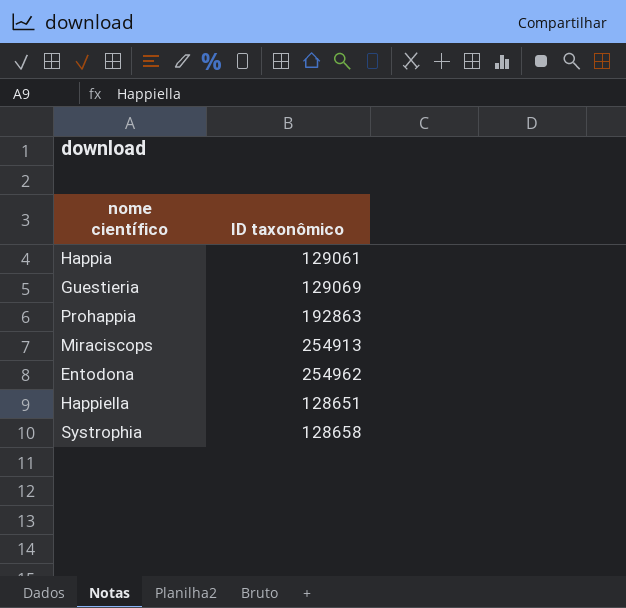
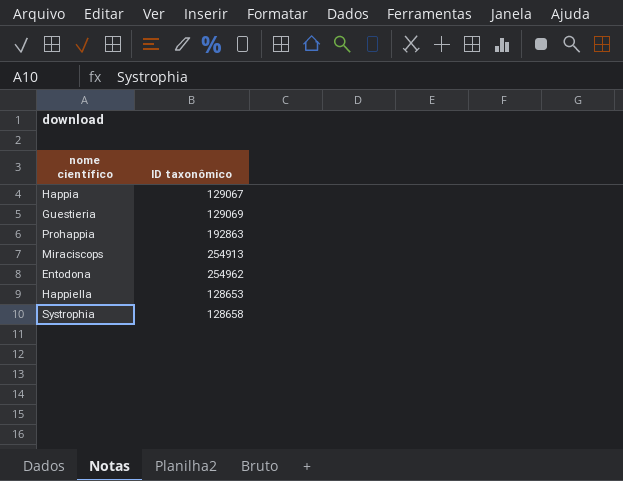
Happia | ID taxonômico: 129061 -> 129067
Happiella | ID taxonômico: 128651 -> 128653

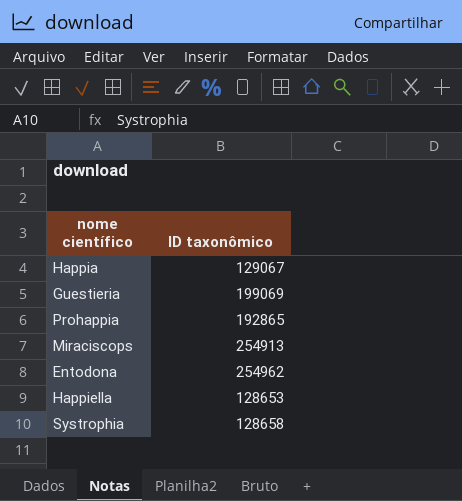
Guestieria | ID taxonômico: 129069 -> 199069
Prohappia | ID taxonômico: 192863 -> 192865

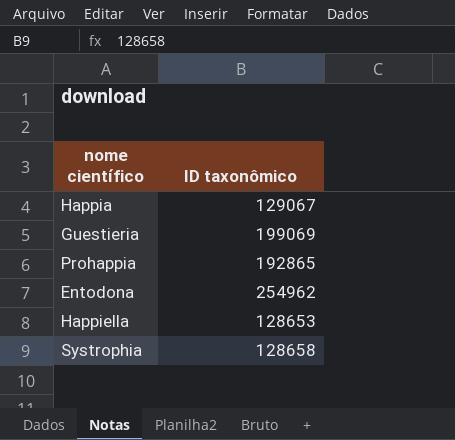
row Miraciscops: 254913 -> none

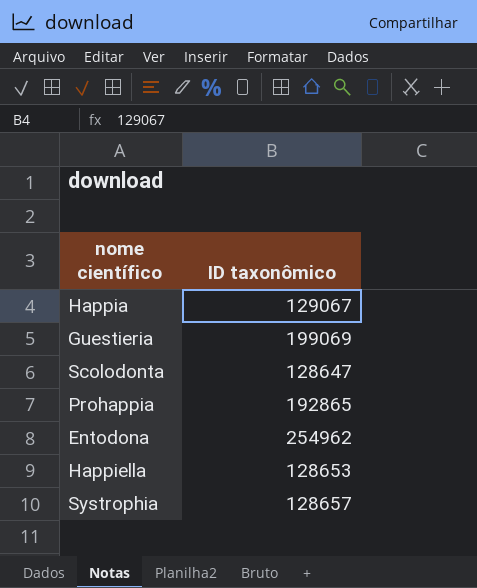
row Scolodonta: none -> 128647
Systrophia | ID taxonômico: 128658 -> 128657

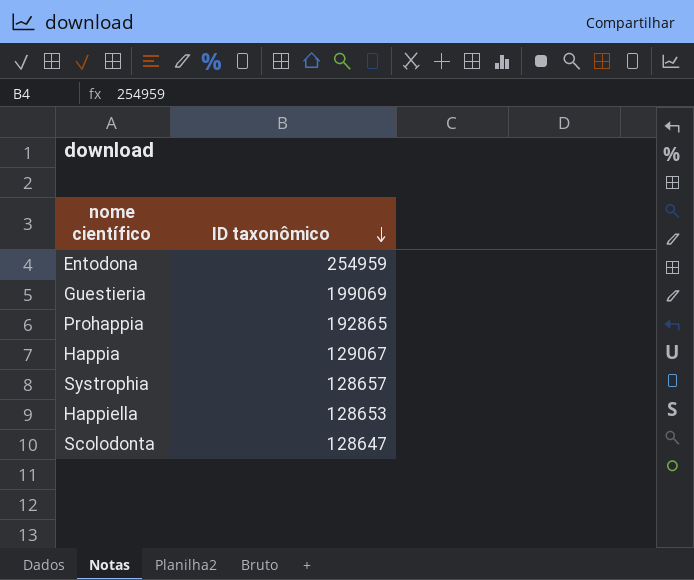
row order: none -> ID taxonômico descending
Entodona | ID taxonômico: 254962 -> 254959

